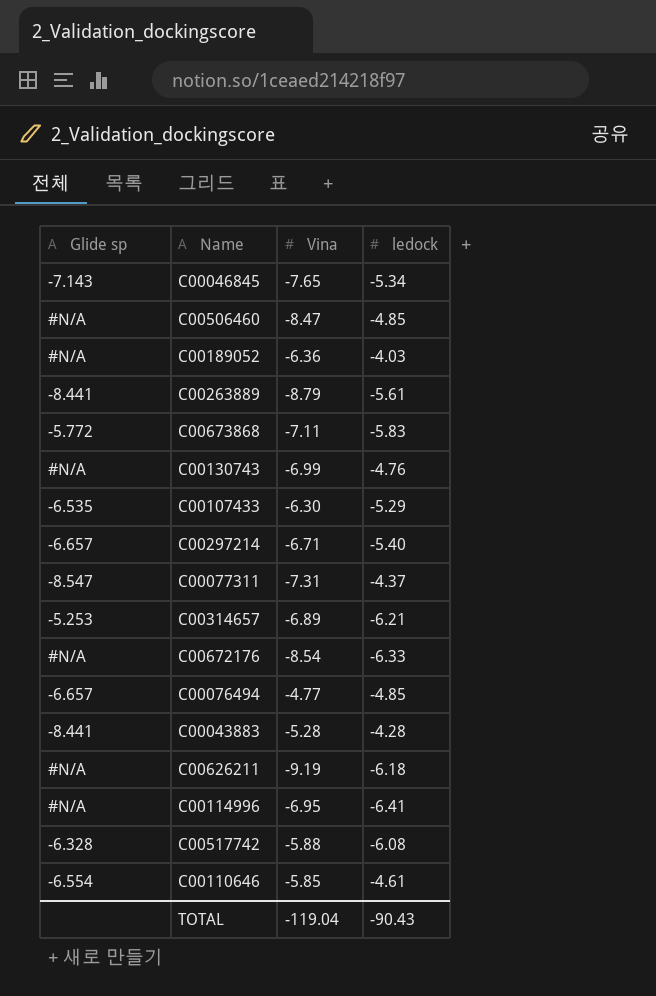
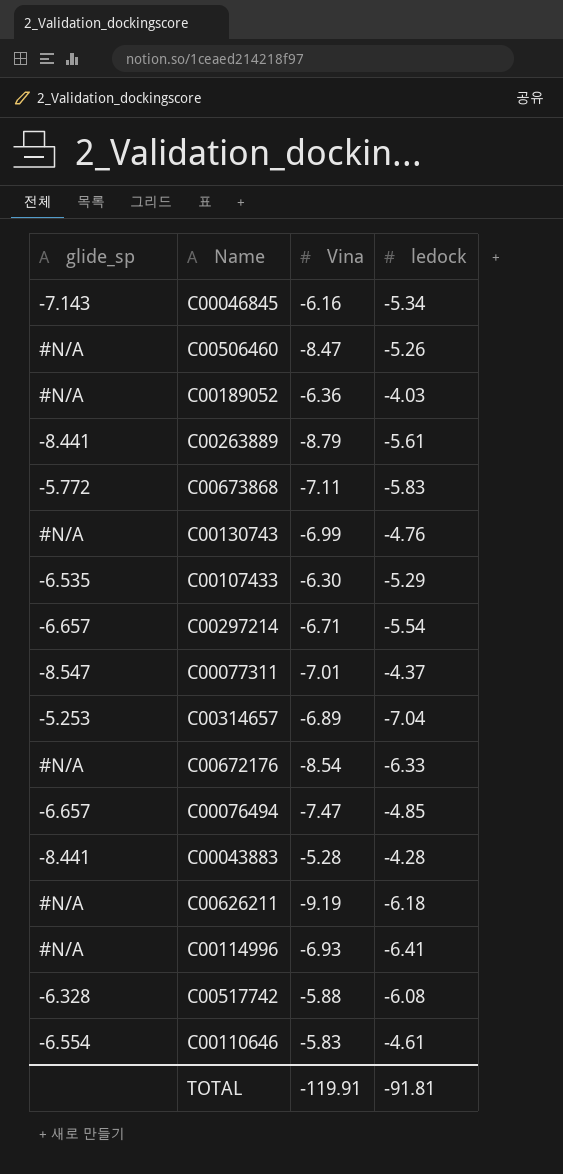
column name: Glide sp -> glide_sp
C00046845 | Vina: -7.65 -> -6.16
C00506460 | ledock: -4.85 -> -5.26
C00297214 | ledock: -5.40 -> -5.54
C00077311 | Vina: -7.31 -> -7.01
C00314657 | ledock: -6.21 -> -7.04
C00076494 | Vina: -4.77 -> -7.47
C00114996 | Vina: -6.95 -> -6.93
C00110646 | Vina: -5.85 -> -5.83
TOTAL | Vina: -119.04 -> -119.91
TOTAL | ledock: -90.43 -> -91.81

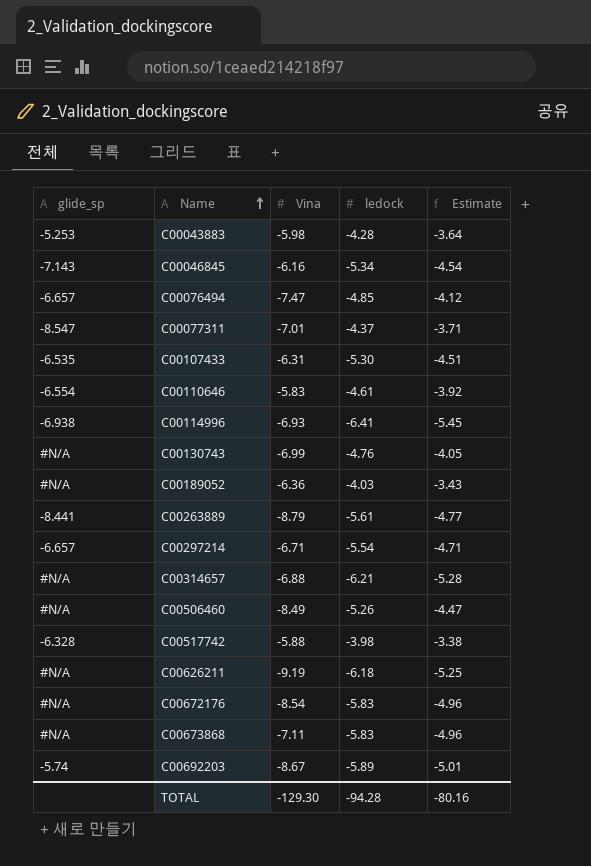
row order: none -> Name ascending
column Estimate | formula: none -> [ledock] * 0.85
C00043883 | glide_sp: -8.441 -> -5.253
C00043883 | Vina: -5.28 -> -5.98
C00107433 | Vina: -6.30 -> -6.31
C00107433 | ledock: -5.29 -> -5.30
C00114996 | glide_sp: #N/A -> -6.938
C00314657 | glide_sp: -5.253 -> #N/A
C00314657 | Vina: -6.89 -> -6.88
C00314657 | ledock: -7.04 -> -6.21
C00506460 | Vina: -8.47 -> -8.49
C00517742 | ledock: -6.08 -> -3.98
C00672176 | ledock: -6.33 -> -5.83
C00673868 | glide_sp: -5.772 -> #N/A
row C00692203: none -> -5.74 | -8.67 | -5.89 | -5.01
TOTAL | Vina: -119.91 -> -129.30
TOTAL | ledock: -91.81 -> -94.28

